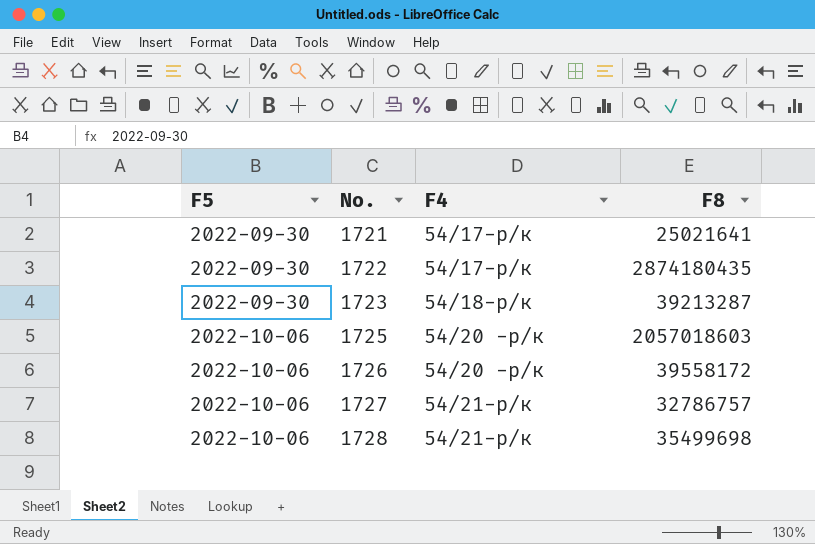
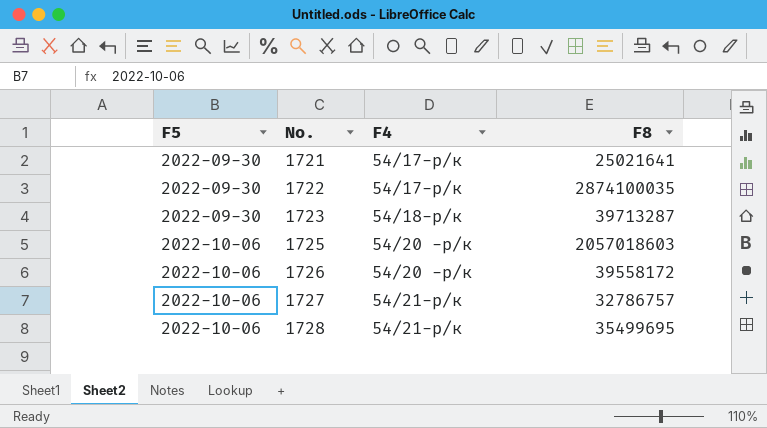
1722 | F8: 2874180435 -> 2874100035
1723 | F8: 39213287 -> 39713287
1728 | F8: 35499698 -> 35499695

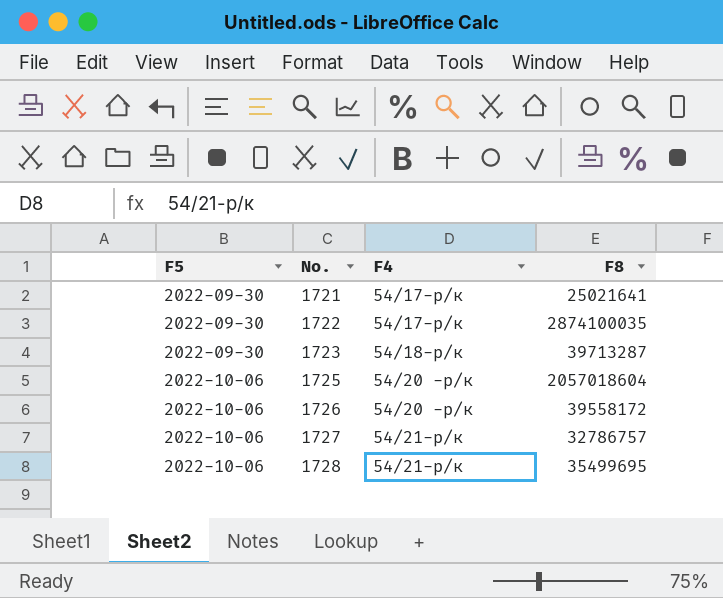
1725 | F8: 2057018603 -> 2057018604

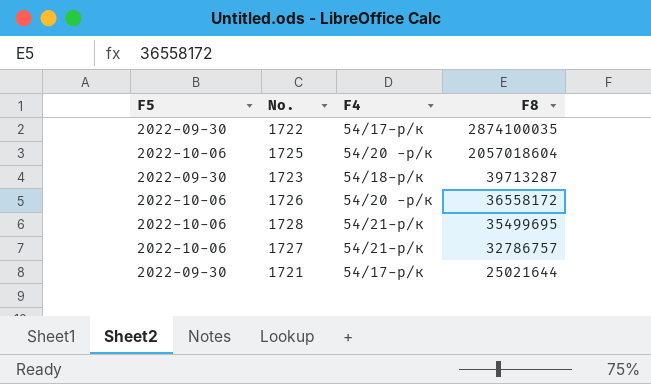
row order: F5 ascending -> F8 descending
1726 | F8: 39558172 -> 36558172
1721 | F8: 25021641 -> 25021644

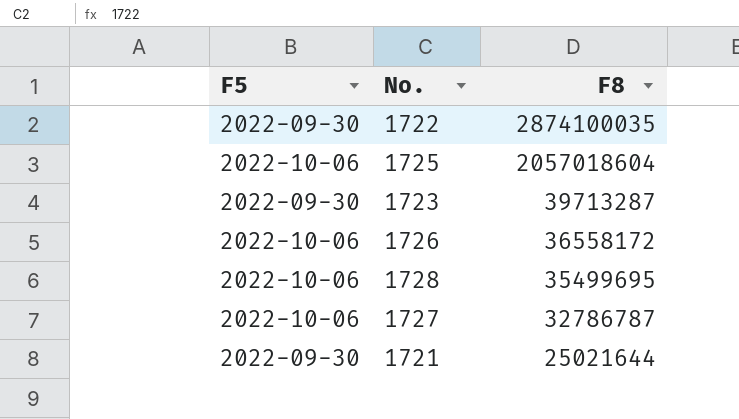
column F4 | position: 3 -> none
1727 | F8: 32786757 -> 32786787

